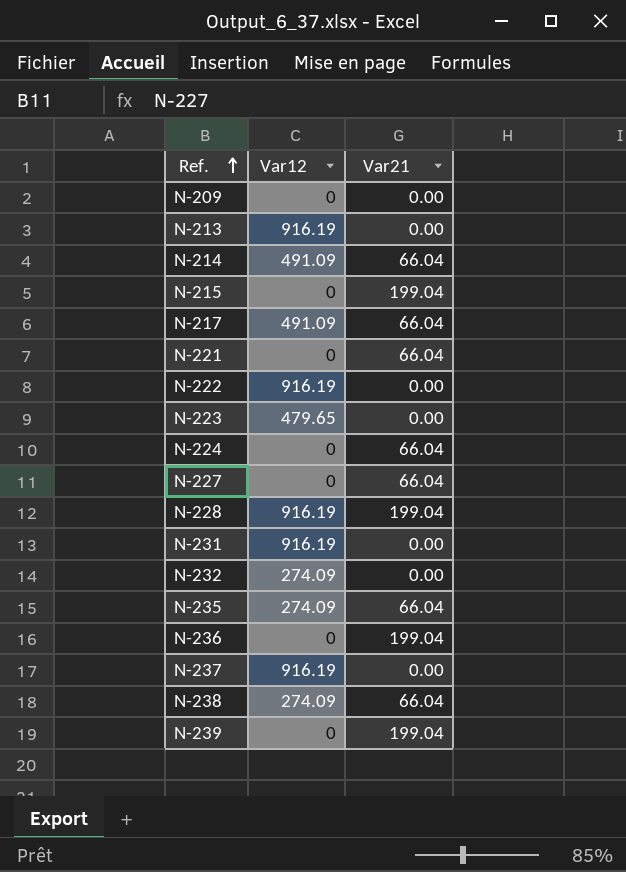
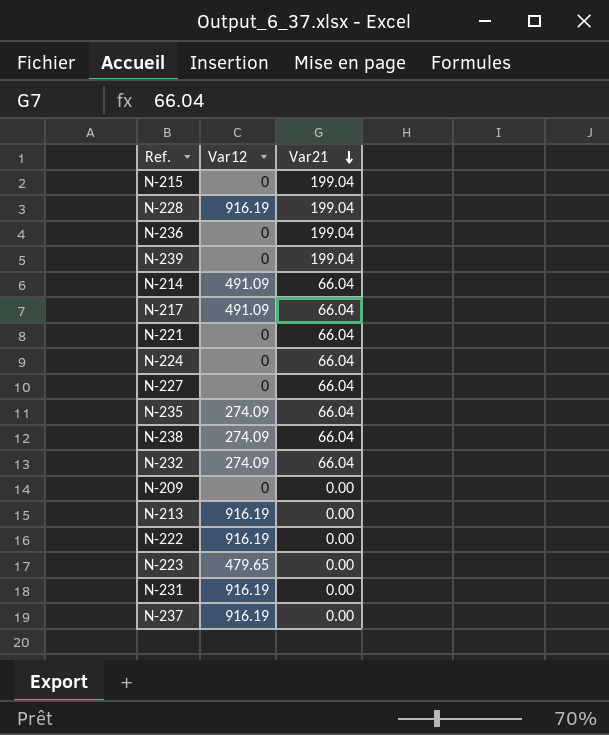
row order: Ref. ascending -> Var21 descending
N-232 | Var21: 0.00 -> 66.04

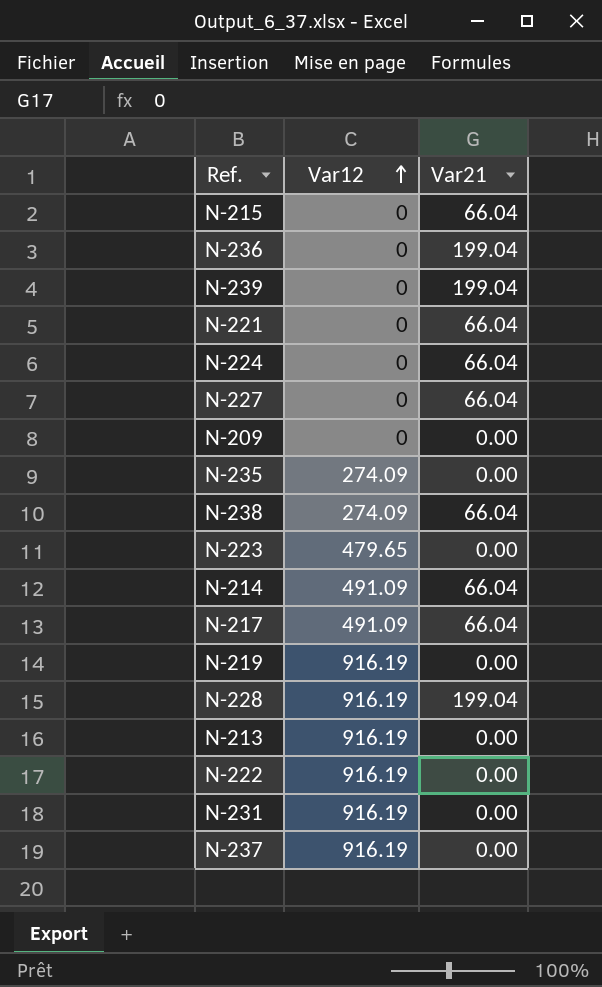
row order: Var21 descending -> Var12 ascending
row N-232: 274.09 | 66.04 -> none
N-215 | Var21: 199.04 -> 66.04
N-235 | Var21: 66.04 -> 0.00
row N-219: none -> 916.19 | 0.00

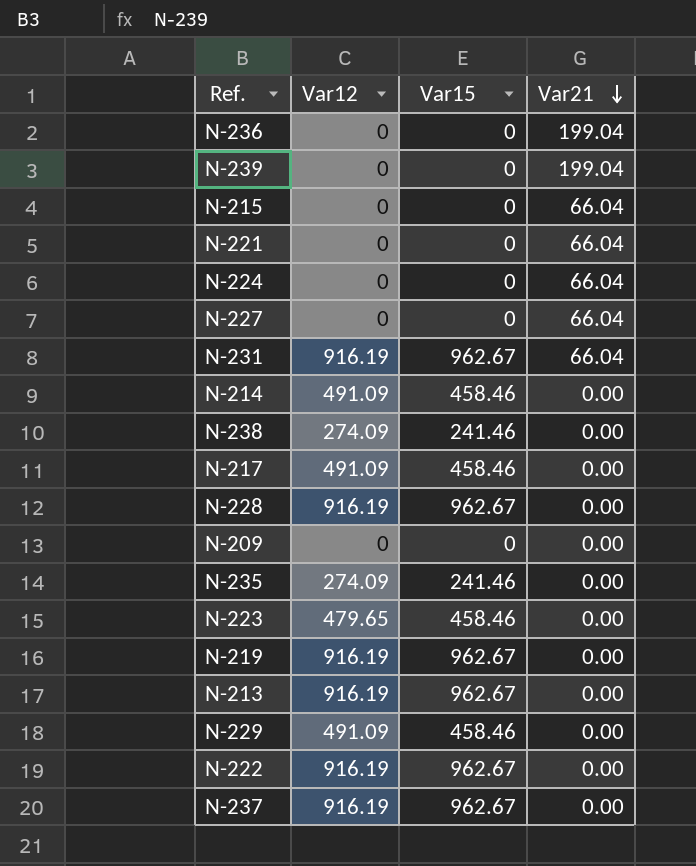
row order: Var12 ascending -> Var21 descending
column Var15 | position: none -> 3
N-231 | Var21: 0.00 -> 66.04
N-214 | Var21: 66.04 -> 0.00
N-238 | Var21: 66.04 -> 0.00
N-217 | Var21: 66.04 -> 0.00
N-228 | Var21: 199.04 -> 0.00
row N-229: none -> 491.09 | 458.46 | 0.00

